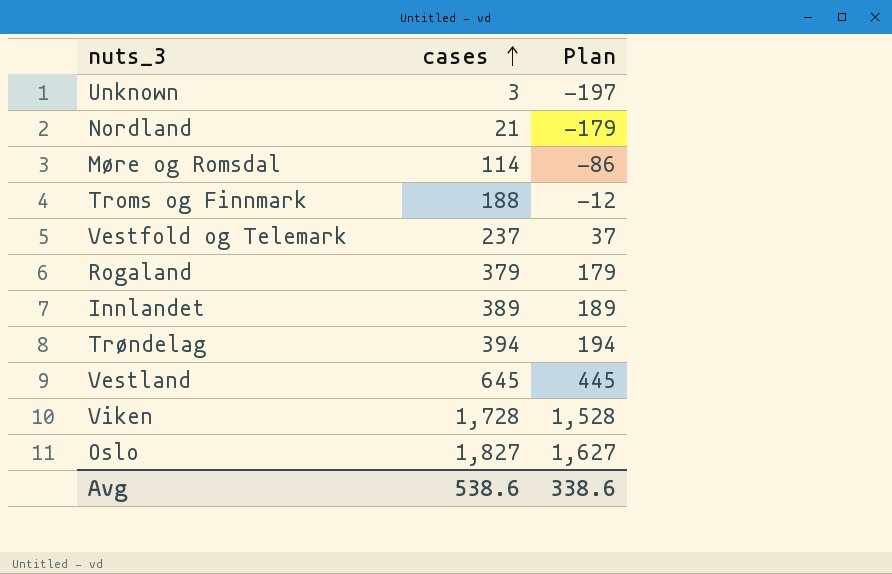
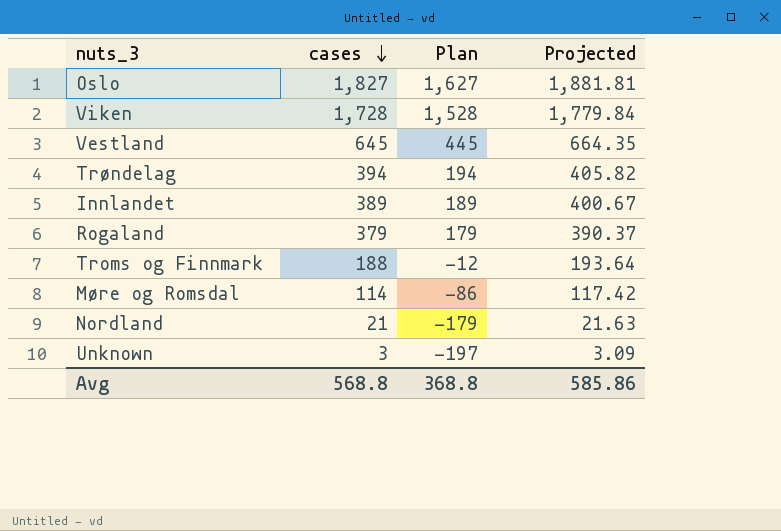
row order: cases ascending -> cases descending
column Projected | formula: none -> [cases] * 1.03
row Vestfold og Telemark: 237 | 37 -> none
Avg | cases: 538.6 -> 568.8
Avg | Plan: 338.6 -> 368.8

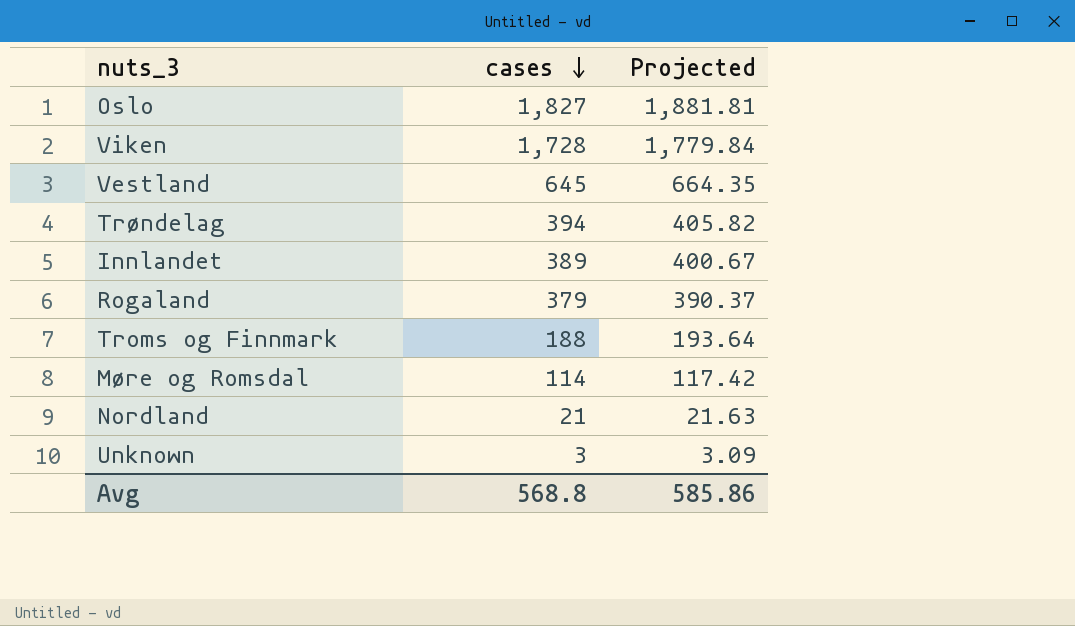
column Plan | formula: [cases] - 200 -> none

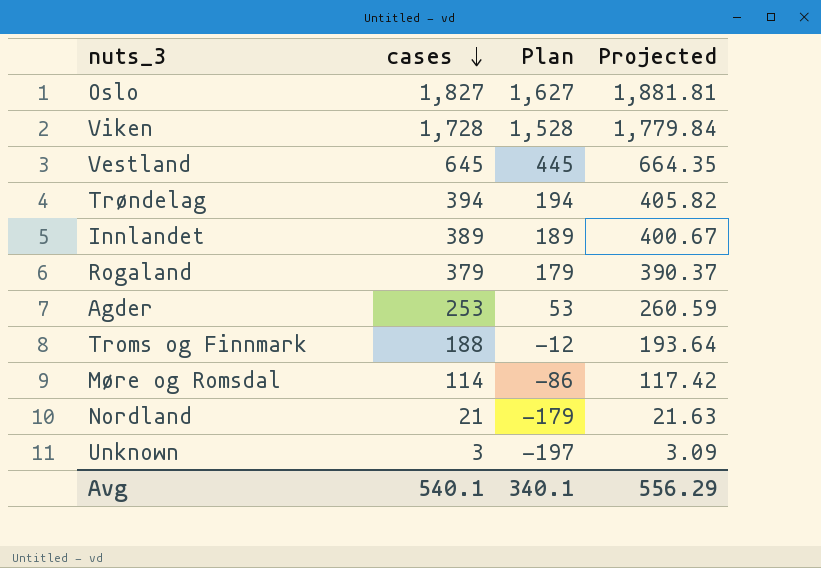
column Plan | formula: none -> [cases] - 200
row Agder: none -> 253 | 53 | 260.59
Avg | cases: 568.8 -> 540.1
Avg | Projected: 585.86 -> 556.29

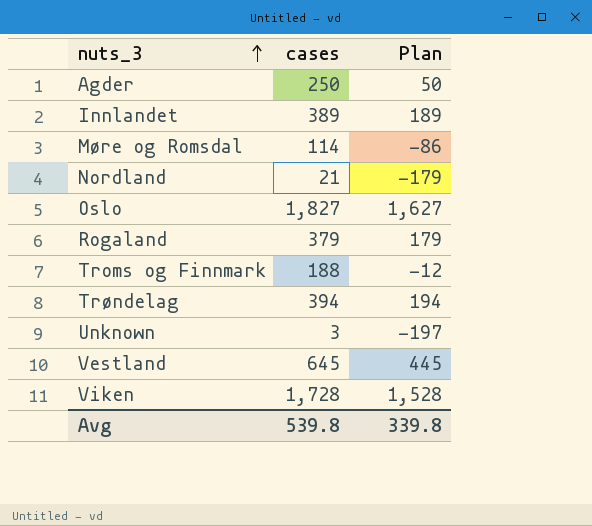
row order: cases descending -> nuts_3 ascending
column Projected | formula: [cases] * 1.03 -> none
Agder | cases: 253 -> 250
Agder | Plan: 53 -> 50
Avg | cases: 540.1 -> 539.8
Avg | Plan: 340.1 -> 339.8

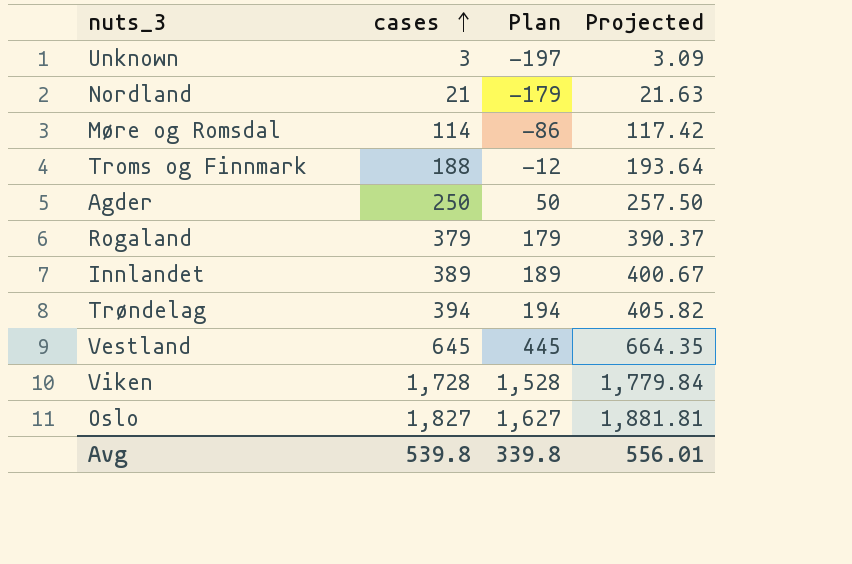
row order: nuts_3 ascending -> cases ascending
column Projected | formula: none -> [cases] * 1.03

